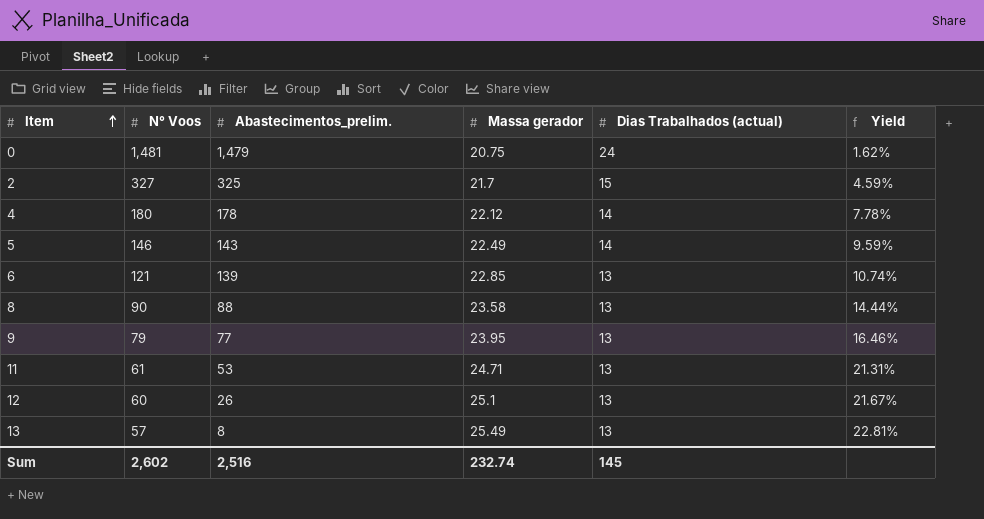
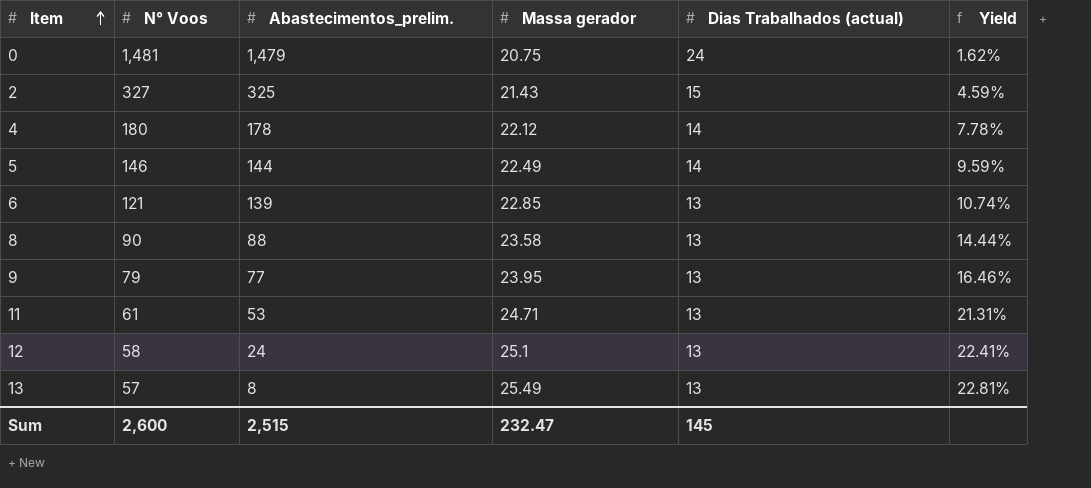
2 | Massa gerador: 21.7 -> 21.43
5 | Abastecimentos_prelim.: 143 -> 144
12 | N° Voos: 60 -> 58
12 | Abastecimentos_prelim.: 26 -> 24
12 | Yield: 21.67% -> 22.41%
Sum | N° Voos: 2,602 -> 2,600
Sum | Abastecimentos_prelim.: 2,516 -> 2,515
Sum | Massa gerador: 232.74 -> 232.47

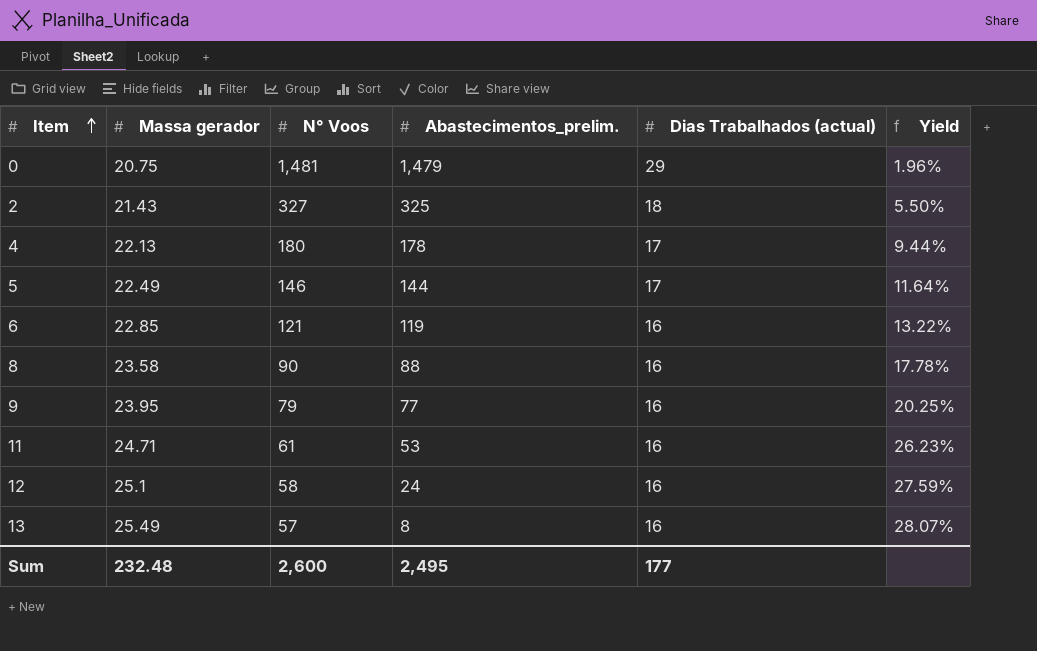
column Massa gerador | position: 4 -> 2
0 | Dias Trabalhados (actual): 24 -> 29
0 | Yield: 1.62% -> 1.96%
2 | Dias Trabalhados (actual): 15 -> 18
2 | Yield: 4.59% -> 5.50%
4 | Massa gerador: 22.12 -> 22.13
4 | Dias Trabalhados (actual): 14 -> 17
4 | Yield: 7.78% -> 9.44%
5 | Dias Trabalhados (actual): 14 -> 17
5 | Yield: 9.59% -> 11.64%
6 | Abastecimentos_prelim.: 139 -> 119
6 | Dias Trabalhados (actual): 13 -> 16
6 | Yield: 10.74% -> 13.22%
8 | Dias Trabalhados (actual): 13 -> 16
8 | Yield: 14.44% -> 17.78%
9 | Dias Trabalhados (actual): 13 -> 16
9 | Yield: 16.46% -> 20.25%
11 | Dias Trabalhados (actual): 13 -> 16
11 | Yield: 21.31% -> 26.23%
12 | Dias Trabalhados (actual): 13 -> 16
12 | Yield: 22.41% -> 27.59%
13 | Dias Trabalhados (actual): 13 -> 16
13 | Yield: 22.81% -> 28.07%
Sum | Massa gerador: 232.47 -> 232.48
Sum | Abastecimentos_prelim.: 2,515 -> 2,495
Sum | Dias Trabalhados (actual): 145 -> 177

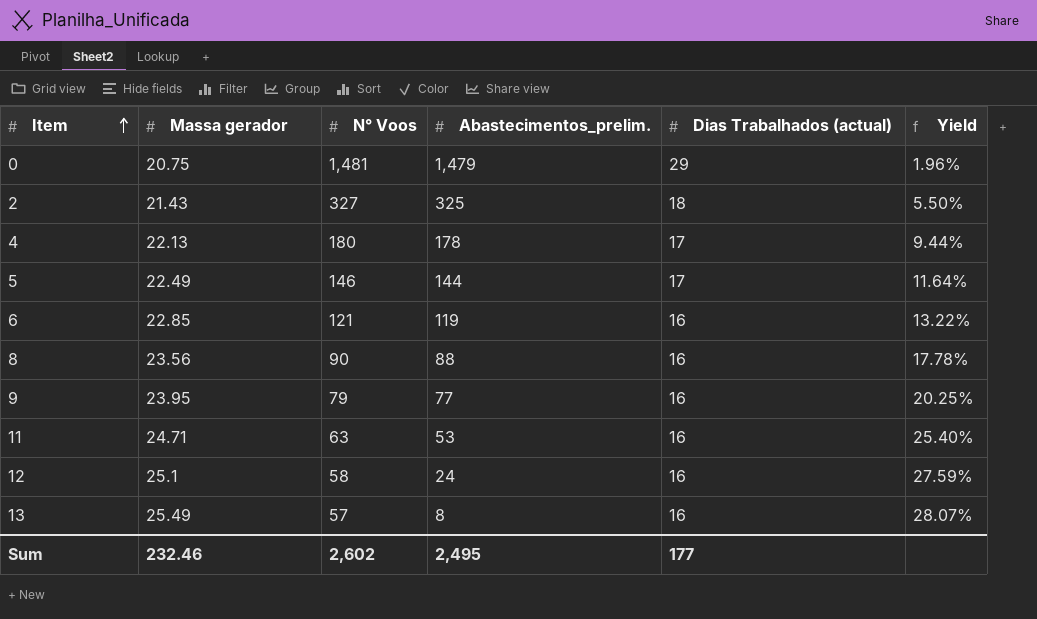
8 | Massa gerador: 23.58 -> 23.56
11 | N° Voos: 61 -> 63
11 | Yield: 26.23% -> 25.40%
Sum | Massa gerador: 232.48 -> 232.46
Sum | N° Voos: 2,600 -> 2,602

